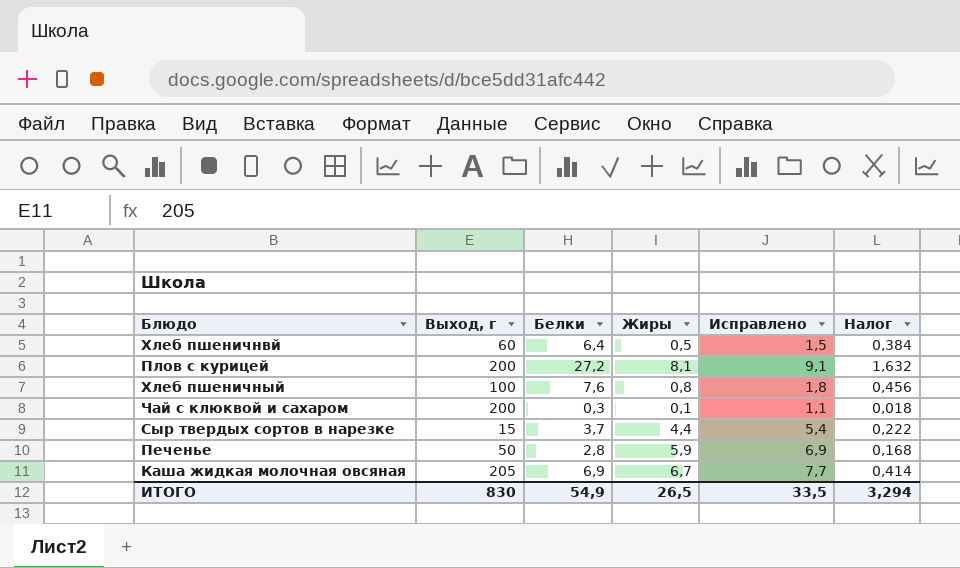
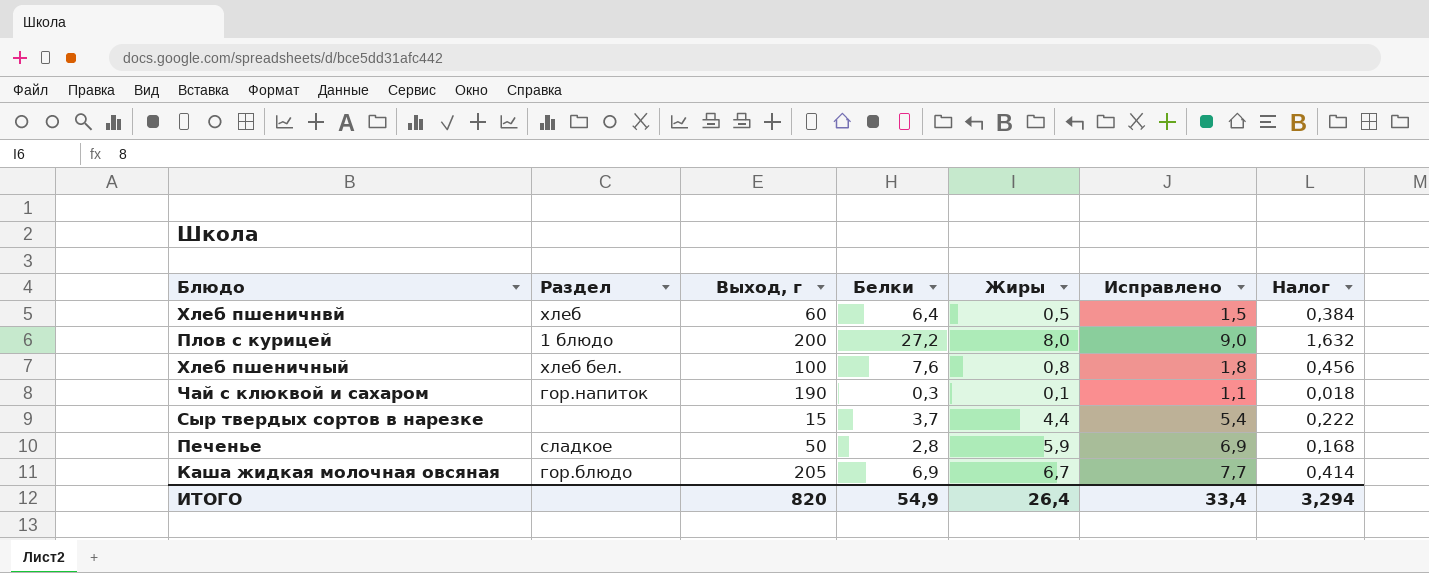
column Раздел | position: none -> 2
Плов с курицей | Жиры: 8,1 -> 8,0
Плов с курицей | Исправлено: 9,1 -> 9,0
Чай с клюквой и сахаром | Выход, г: 200 -> 190
ИТОГО | Выход, г: 830 -> 820
ИТОГО | Жиры: 26,5 -> 26,4
ИТОГО | Исправлено: 33,5 -> 33,4

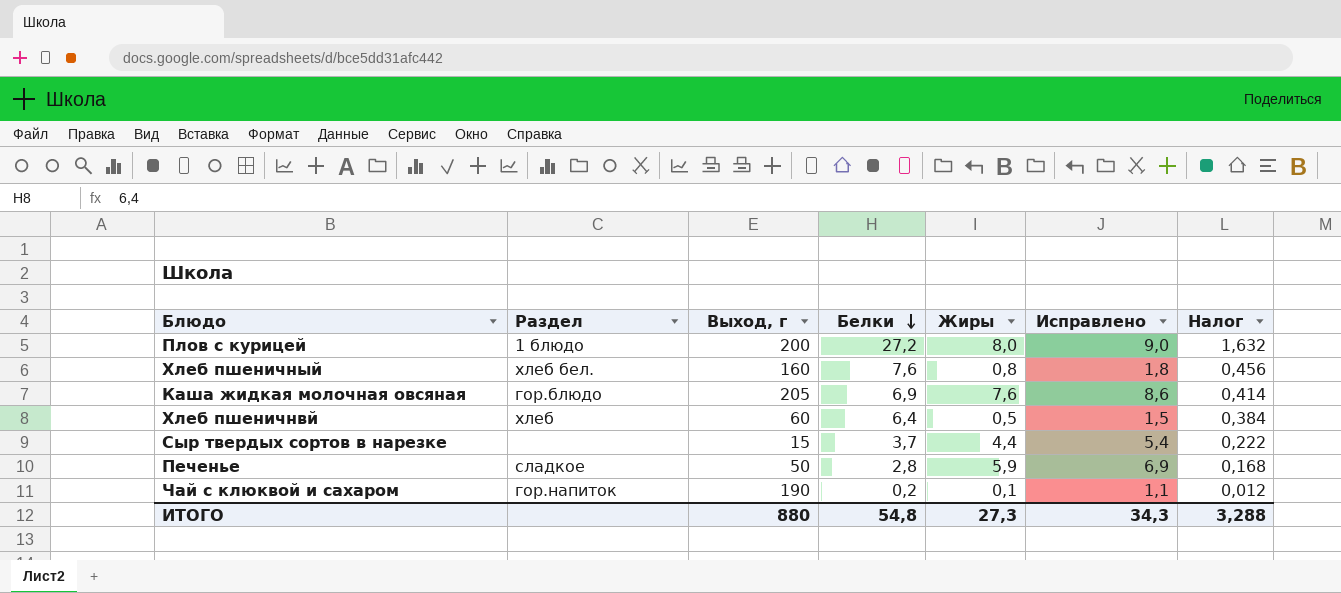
row order: none -> Белки descending
Хлеб пшеничный | Выход, г: 100 -> 160
Каша жидкая молочная овсяная | Жиры: 6,7 -> 7,6
Каша жидкая молочная овсяная | Исправлено: 7,7 -> 8,6
Чай с клюквой и сахаром | Белки: 0,3 -> 0,2
Чай с клюквой и сахаром | Налог: 0,018 -> 0,012
ИТОГО | Выход, г: 820 -> 880
ИТОГО | Белки: 54,9 -> 54,8
ИТОГО | Жиры: 26,4 -> 27,3
ИТОГО | Исправлено: 33,4 -> 34,3
ИТОГО | Налог: 3,294 -> 3,288

